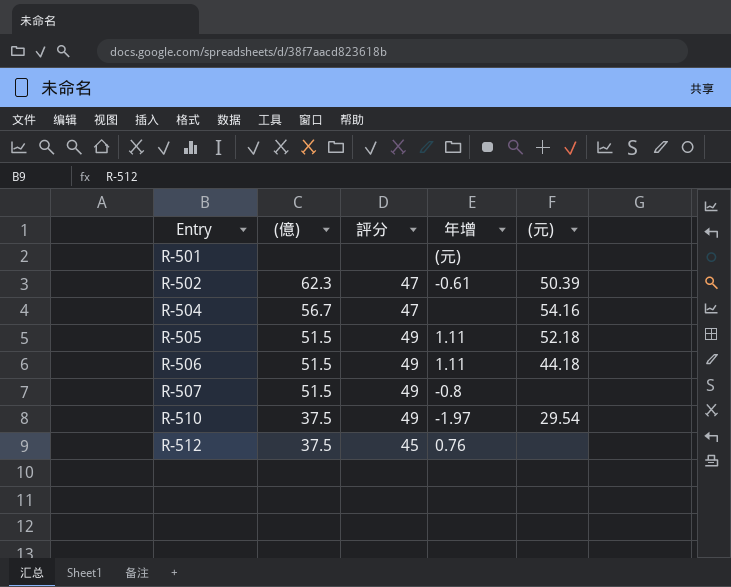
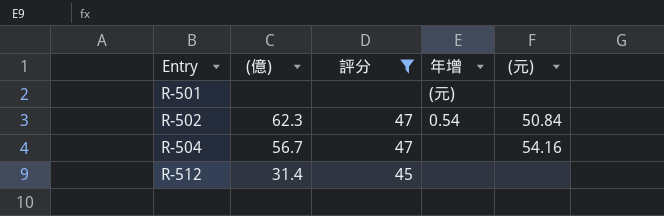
filter: none -> 評分 != 49
R-502 | 年增: -0.61 -> 0.54
R-502 | (元): 50.39 -> 50.84
R-512 | (億): 37.5 -> 31.4
R-512 | 年增: 0.76 -> none

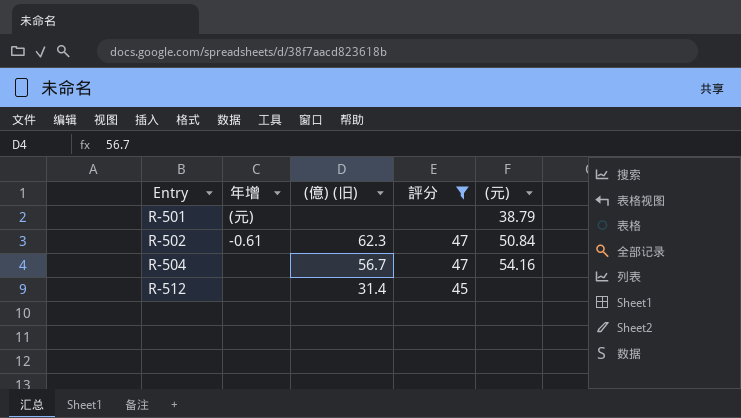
column 年增 | position: 4 -> 2
column name: (億) -> (億) (旧)
R-501 | (元): none -> 38.79
R-502 | 年增: 0.54 -> -0.61

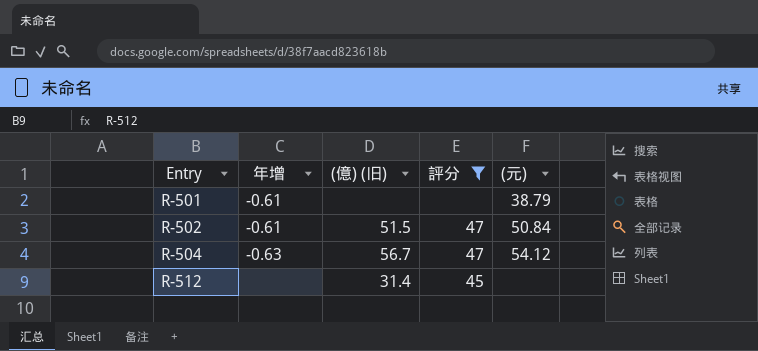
R-501 | 年增: (元) -> -0.61
R-502 | (億) (旧): 62.3 -> 51.5
R-504 | 年增: none -> -0.63
R-504 | (元): 54.16 -> 54.12

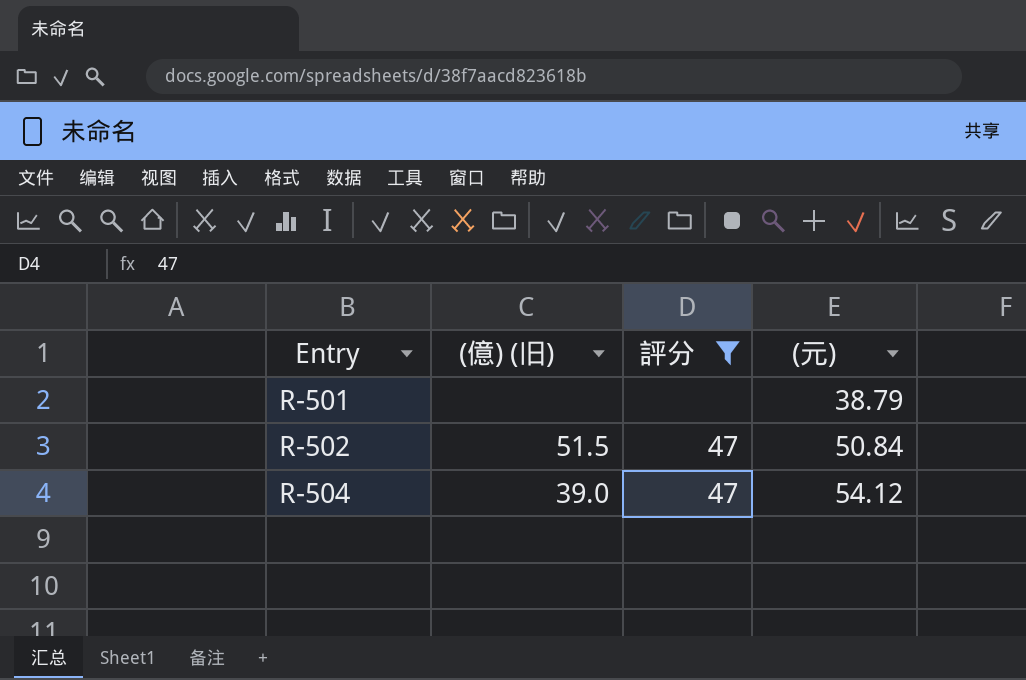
column 年增 | position: 2 -> none
row R-512: none | 31.4 | 45 | none -> none
R-504 | (億) (旧): 56.7 -> 39.0

